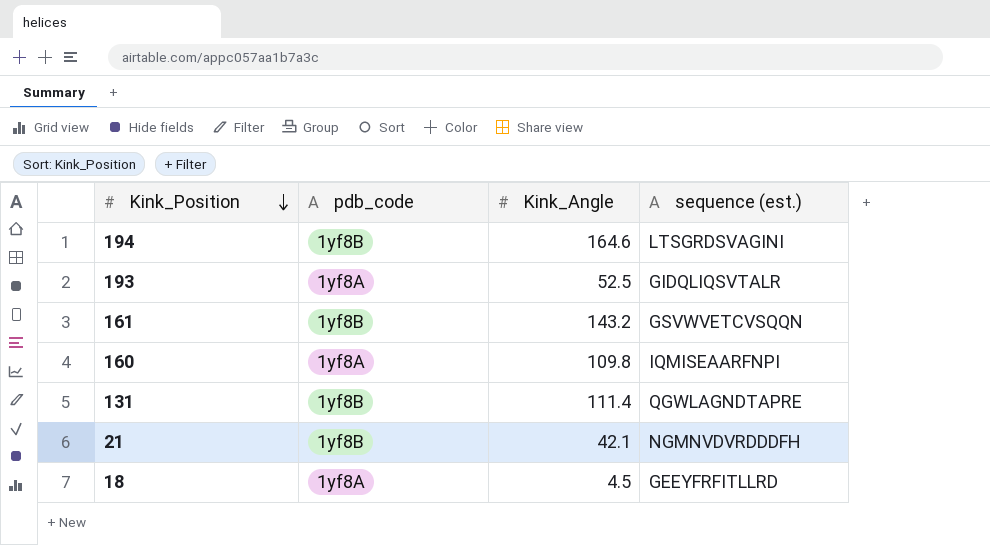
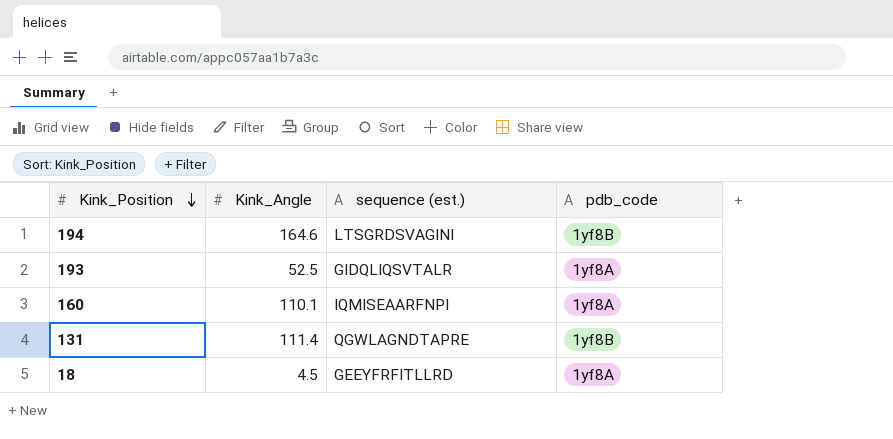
column pdb_code | position: 2 -> 4
row 161: 1yf8B | 143.2 | GSVWVETCVSQQN -> none
row 21: 1yf8B | 42.1 | NGMNVDVRDDDFH -> none
160 | Kink_Angle: 109.8 -> 110.1

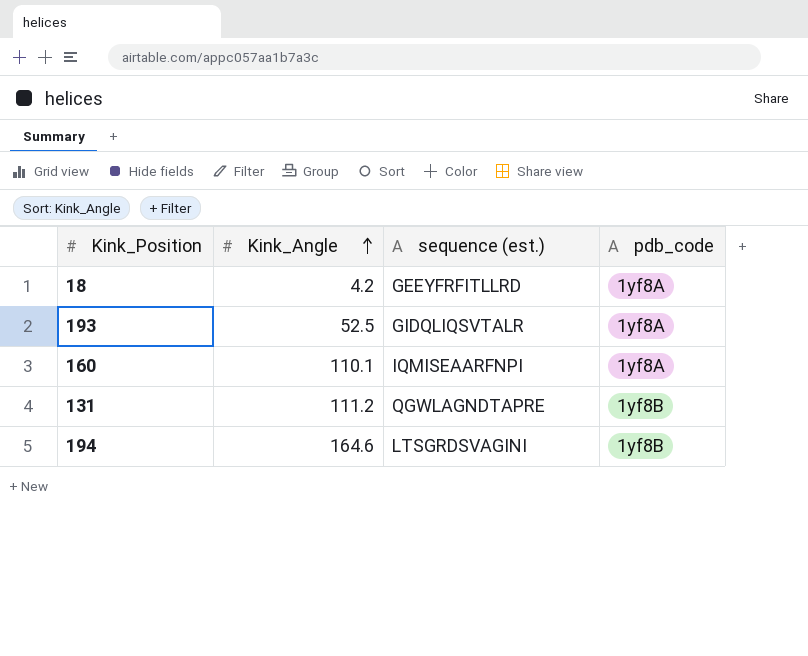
row order: Kink_Position descending -> Kink_Angle ascending
18 | Kink_Angle: 4.5 -> 4.2
131 | Kink_Angle: 111.4 -> 111.2

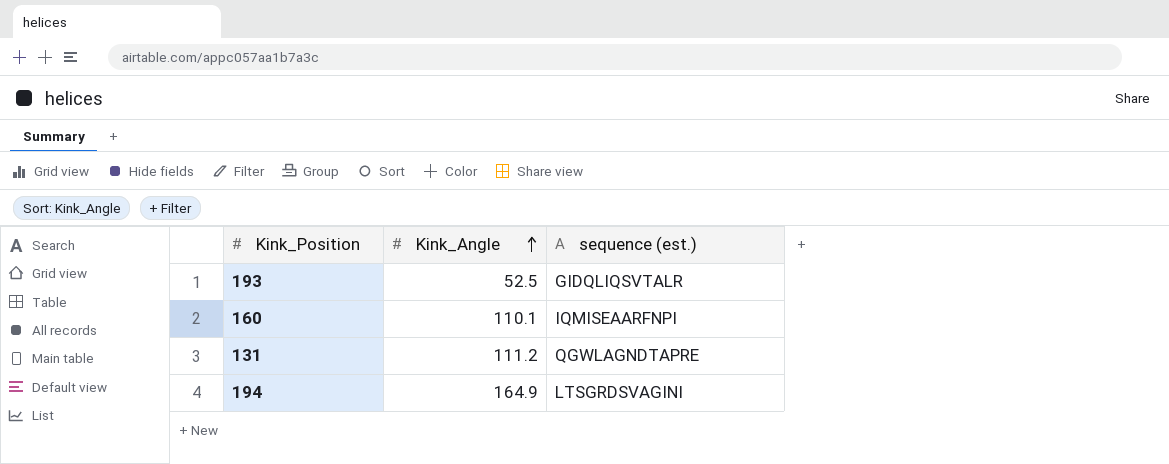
column pdb_code | position: 4 -> none
row 18: 4.2 | GEEYFRFITLLRD | 1yf8A -> none
194 | Kink_Angle: 164.6 -> 164.9

